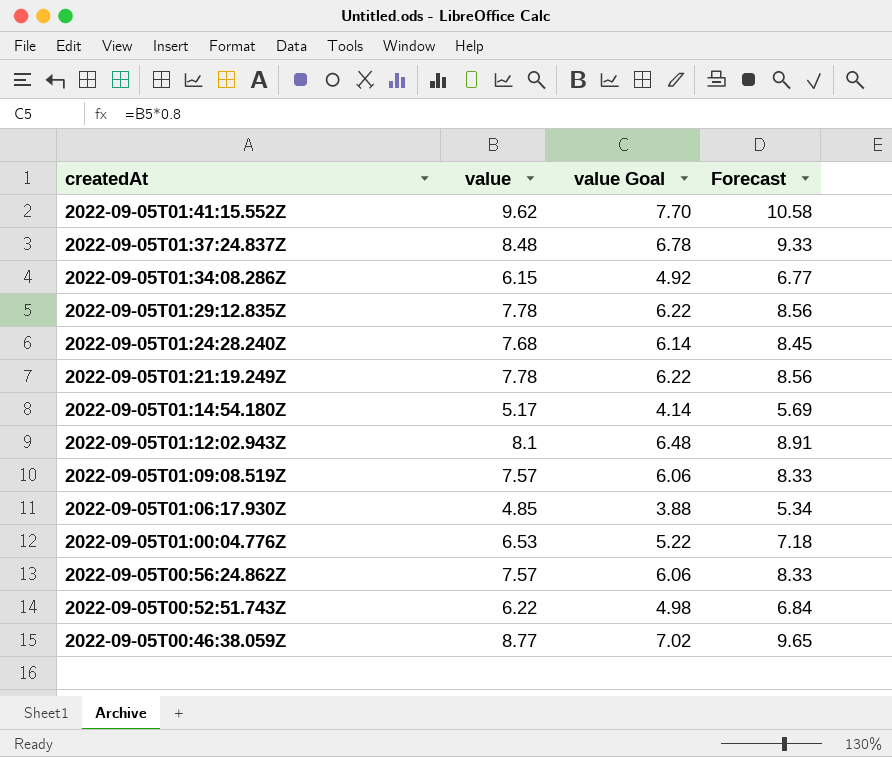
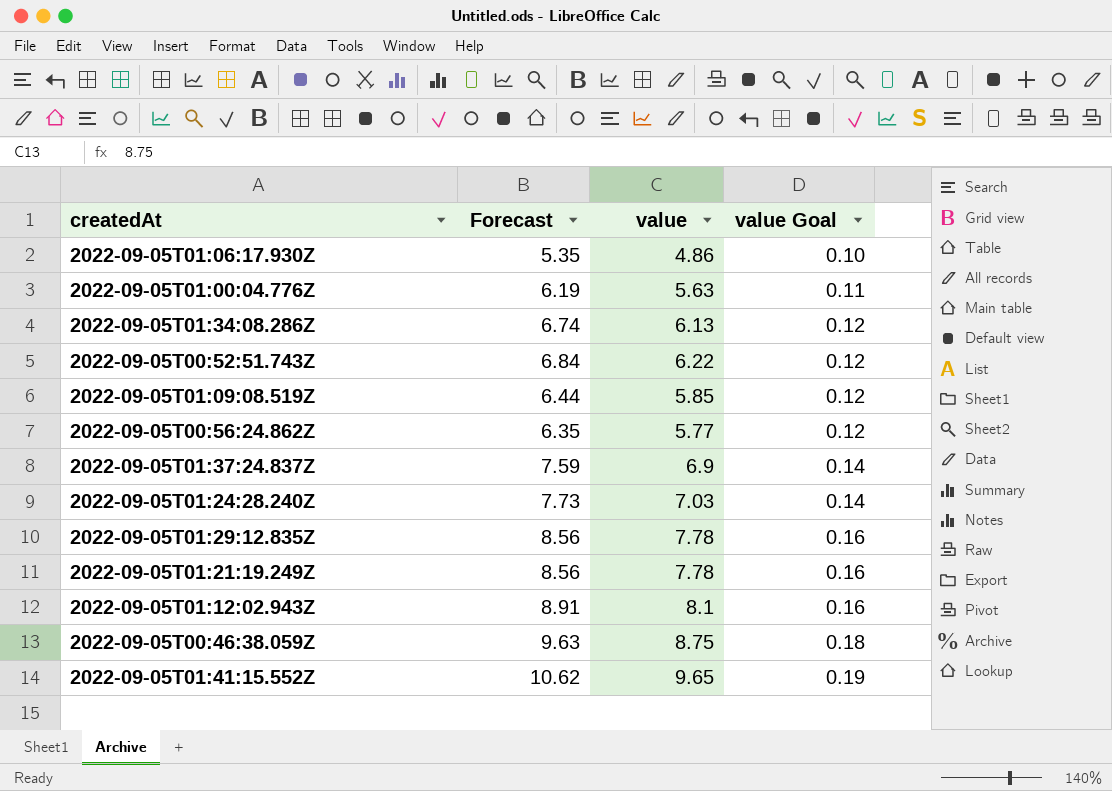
row order: createdAt descending -> value Goal ascending
column Forecast | position: 4 -> 2
column value Goal | formula: [value] * 0.8 -> [value] * 0.02
row 2022-09-05T01:14:54.180Z: 5.17 | 4.14 | 5.69 -> none
2022-09-05T01:06:17.930Z | Forecast: 5.34 -> 5.35
2022-09-05T01:06:17.930Z | value: 4.85 -> 4.86
2022-09-05T01:00:04.776Z | Forecast: 7.18 -> 6.19
2022-09-05T01:00:04.776Z | value: 6.53 -> 5.63
2022-09-05T01:34:08.286Z | Forecast: 6.77 -> 6.74
2022-09-05T01:34:08.286Z | value: 6.15 -> 6.13
2022-09-05T01:09:08.519Z | Forecast: 8.33 -> 6.44
2022-09-05T01:09:08.519Z | value: 7.57 -> 5.85
2022-09-05T00:56:24.862Z | Forecast: 8.33 -> 6.35
2022-09-05T00:56:24.862Z | value: 7.57 -> 5.77
2022-09-05T01:37:24.837Z | Forecast: 9.33 -> 7.59
2022-09-05T01:37:24.837Z | value: 8.48 -> 6.9
2022-09-05T01:24:28.240Z | Forecast: 8.45 -> 7.73
2022-09-05T01:24:28.240Z | value: 7.68 -> 7.03
2022-09-05T00:46:38.059Z | Forecast: 9.65 -> 9.63
2022-09-05T00:46:38.059Z | value: 8.77 -> 8.75
2022-09-05T01:41:15.552Z | Forecast: 10.58 -> 10.62
2022-09-05T01:41:15.552Z | value: 9.62 -> 9.65

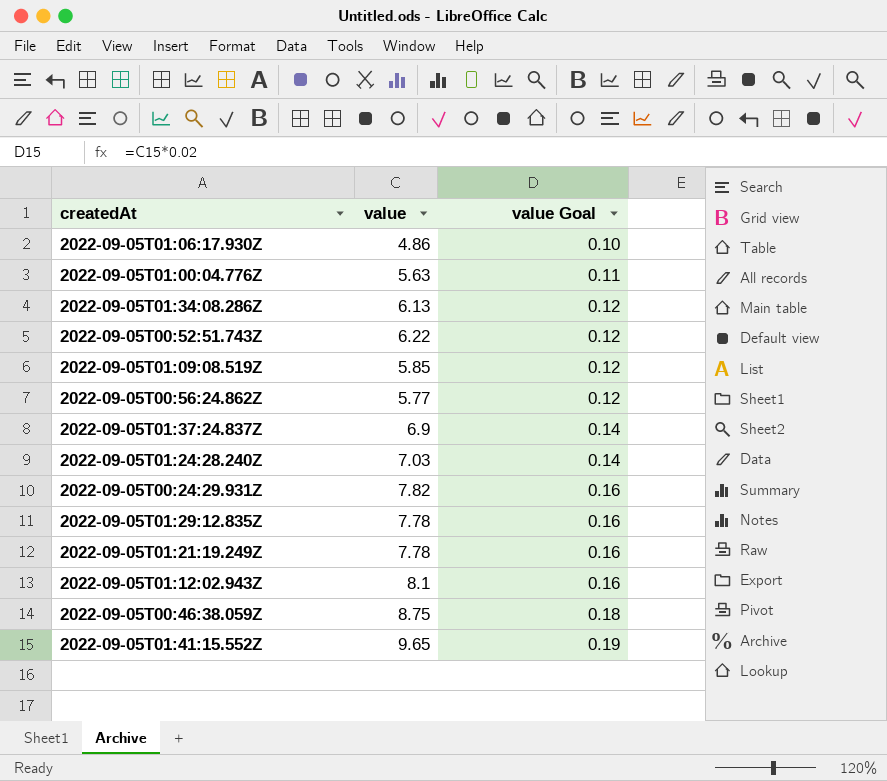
column Forecast | formula: [value] * 1.1 -> none
row 2022-09-05T00:24:29.931Z: none -> 7.82 | 0.16

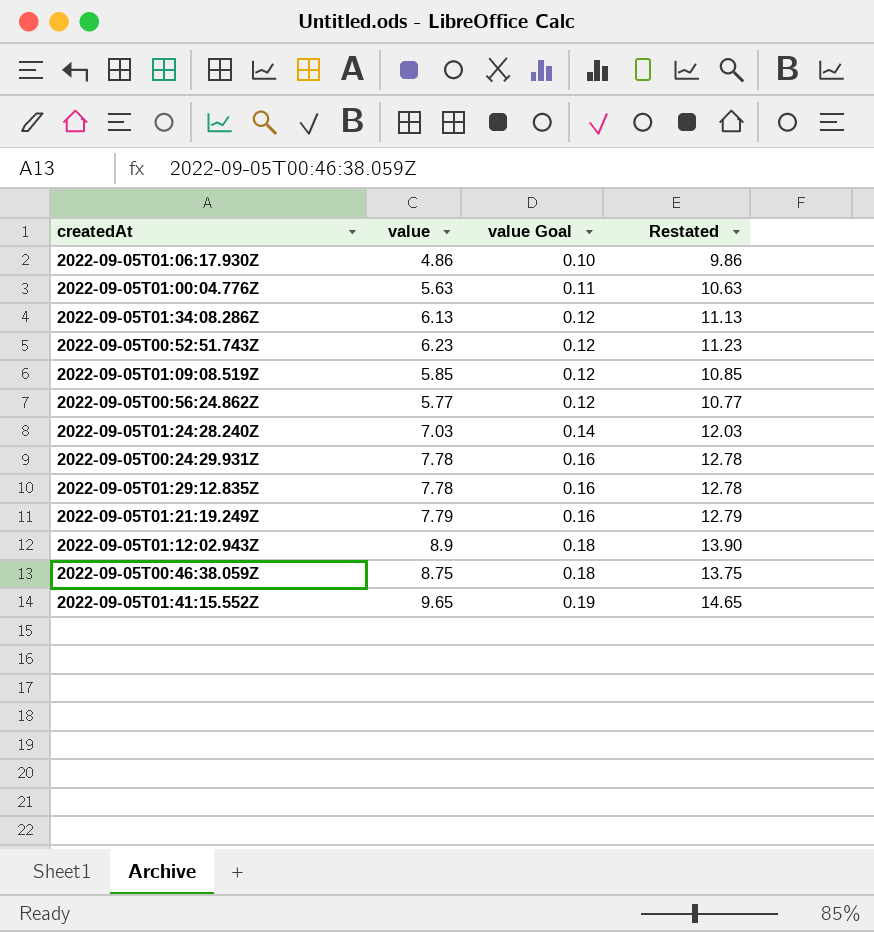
column Restated | formula: none -> [value] + 5
row 2022-09-05T01:37:24.837Z: 6.9 | 0.14 -> none
2022-09-05T00:52:51.743Z | value: 6.22 -> 6.23
2022-09-05T00:24:29.931Z | value: 7.82 -> 7.78
2022-09-05T01:21:19.249Z | value: 7.78 -> 7.79
2022-09-05T01:12:02.943Z | value: 8.1 -> 8.9
2022-09-05T01:12:02.943Z | value Goal: 0.16 -> 0.18

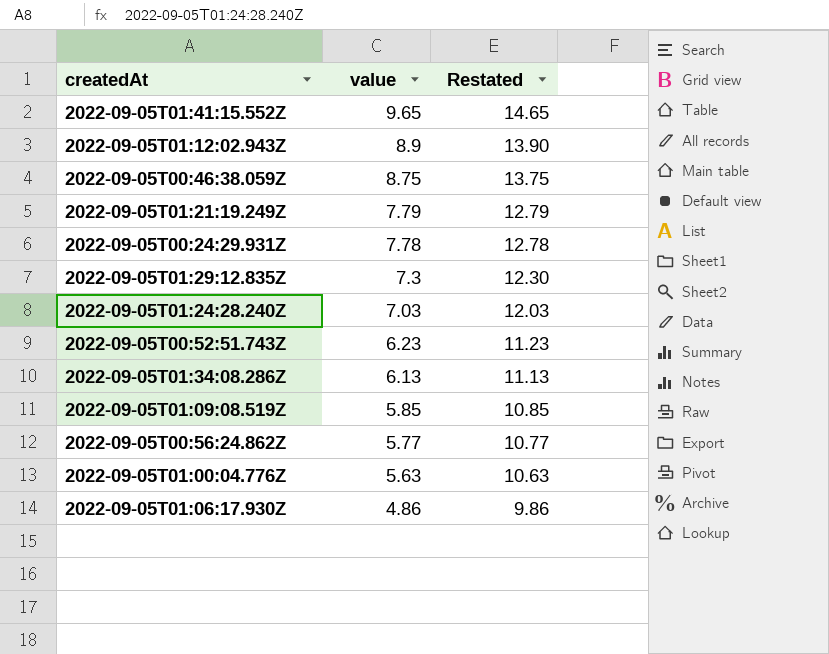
row order: value Goal ascending -> value descending
column value Goal | formula: [value] * 0.02 -> none
2022-09-05T01:29:12.835Z | value: 7.78 -> 7.3
2022-09-05T01:29:12.835Z | Restated: 12.78 -> 12.30

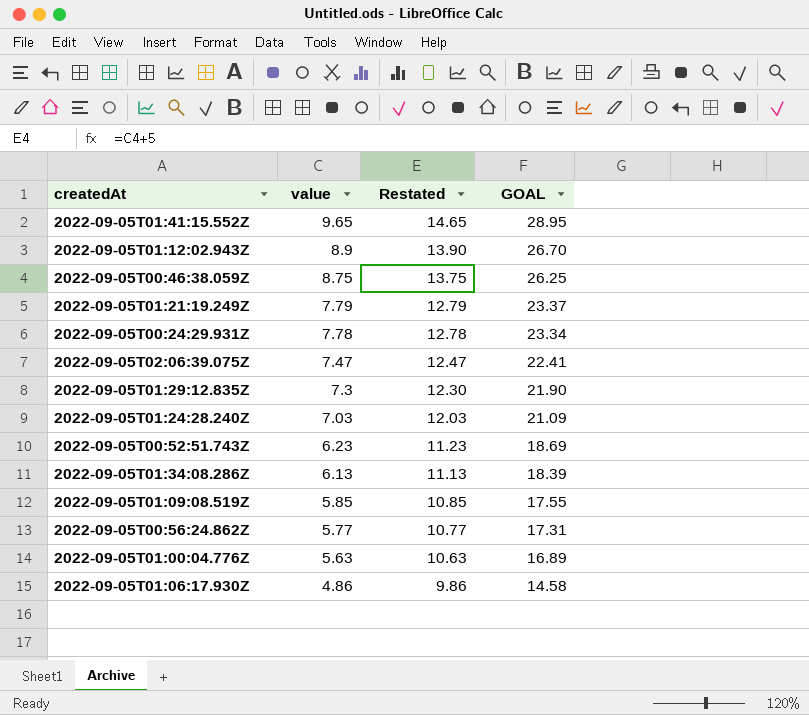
column GOAL | formula: none -> [value] * 3
row 2022-09-05T02:06:39.075Z: none -> 7.47 | 12.47 | 22.41

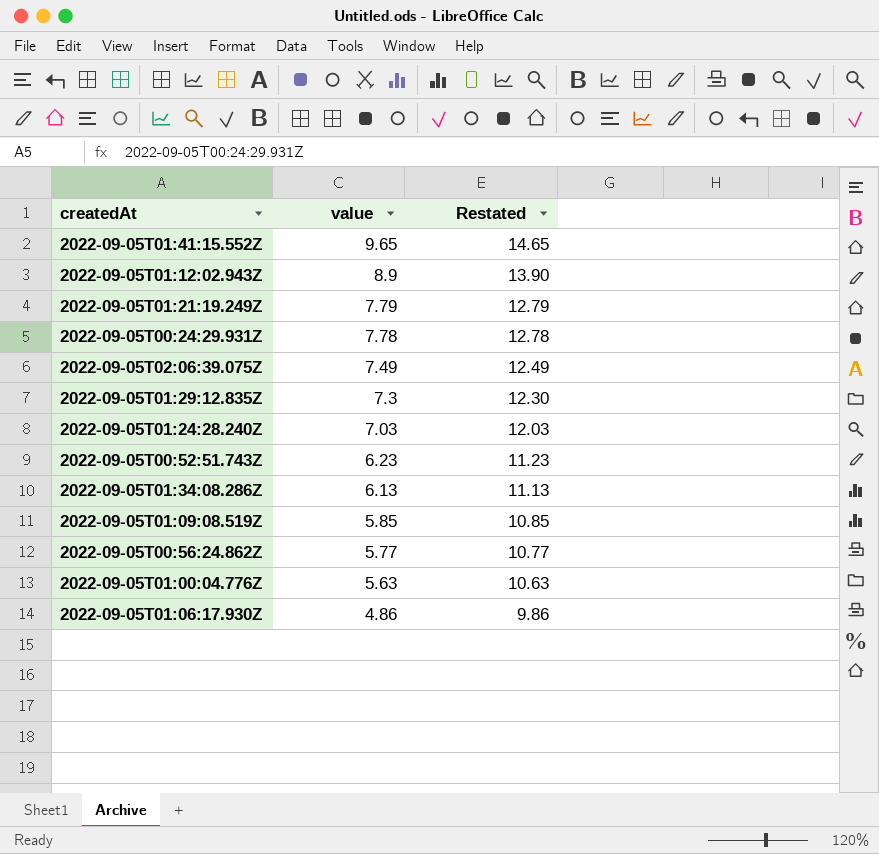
column GOAL | formula: [value] * 3 -> none
row 2022-09-05T00:46:38.059Z: 8.75 | 13.75 | 26.25 -> none
2022-09-05T02:06:39.075Z | value: 7.47 -> 7.49
2022-09-05T02:06:39.075Z | Restated: 12.47 -> 12.49

